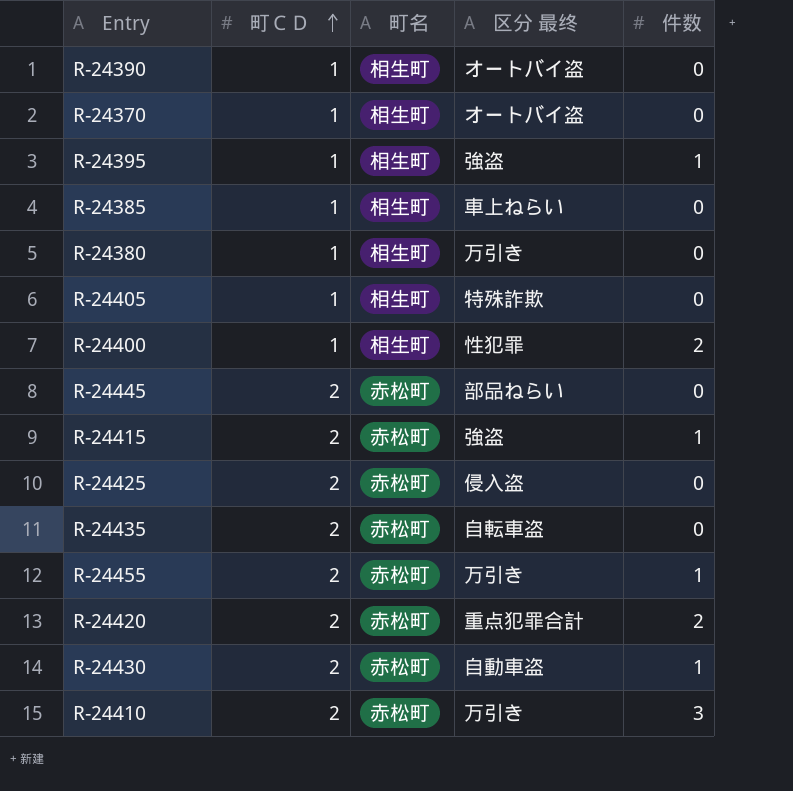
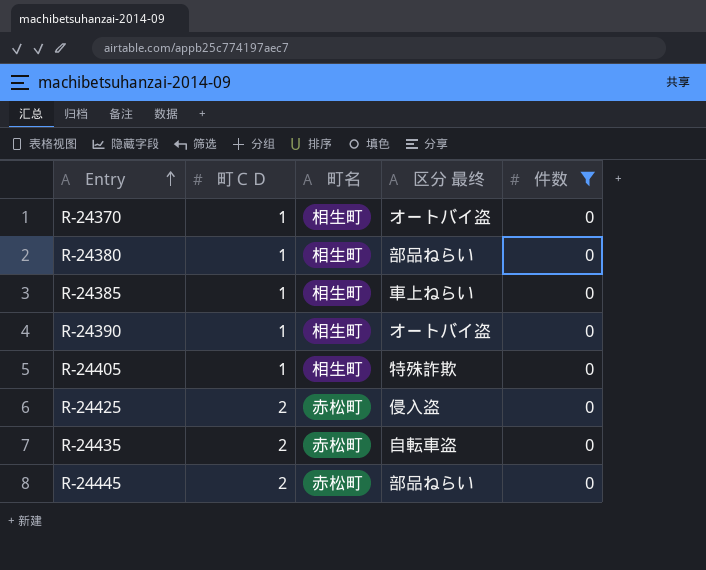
filter: none -> 件数 = 0
row order: 町ＣＤ ascending -> Entry ascending
R-24380 | 区分 最终: 万引き -> 部品ねらい

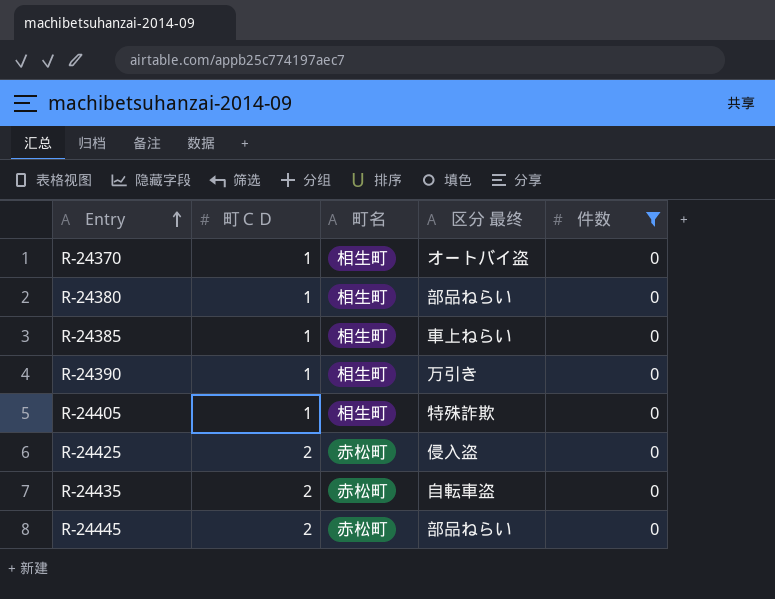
R-24390 | 区分 最终: オートバイ盗 -> 万引き

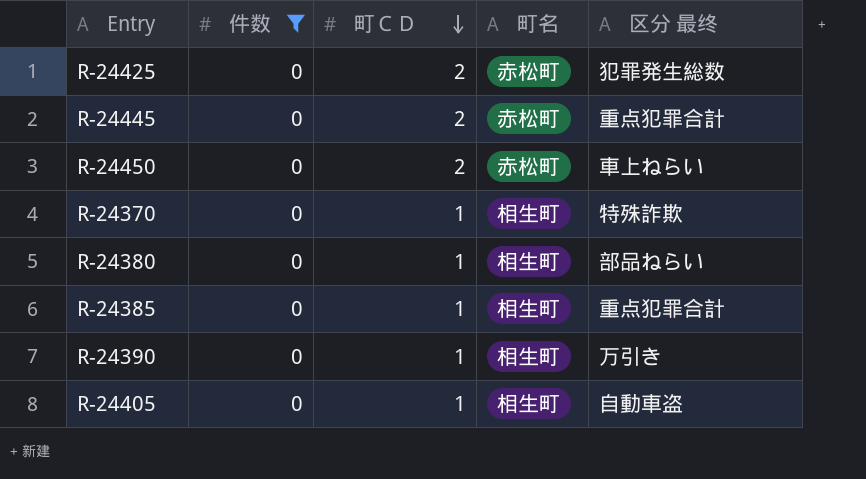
row order: Entry ascending -> 町ＣＤ descending
column 件数 | position: 5 -> 2
row R-24435: 2 | 赤松町 | 自転車盗 | 0 -> none
R-24425 | 区分 最终: 侵入盗 -> 犯罪発生総数
R-24445 | 区分 最终: 部品ねらい -> 重点犯罪合計
row R-24450: none -> 0 | 2 | 赤松町 | 車上ねらい
R-24370 | 区分 最终: オートバイ盗 -> 特殊詐欺
R-24385 | 区分 最终: 車上ねらい -> 重点犯罪合計
R-24405 | 区分 最终: 特殊詐欺 -> 自動車盗

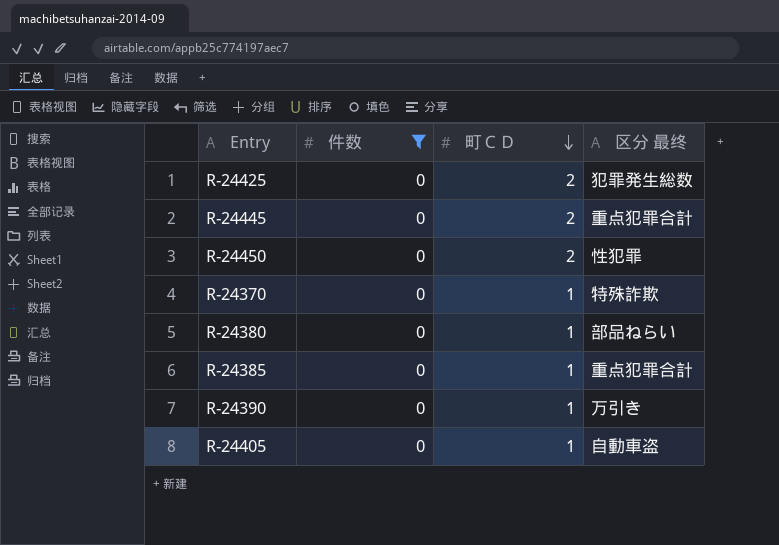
column 町名 | position: 4 -> none
R-24450 | 区分 最终: 車上ねらい -> 性犯罪

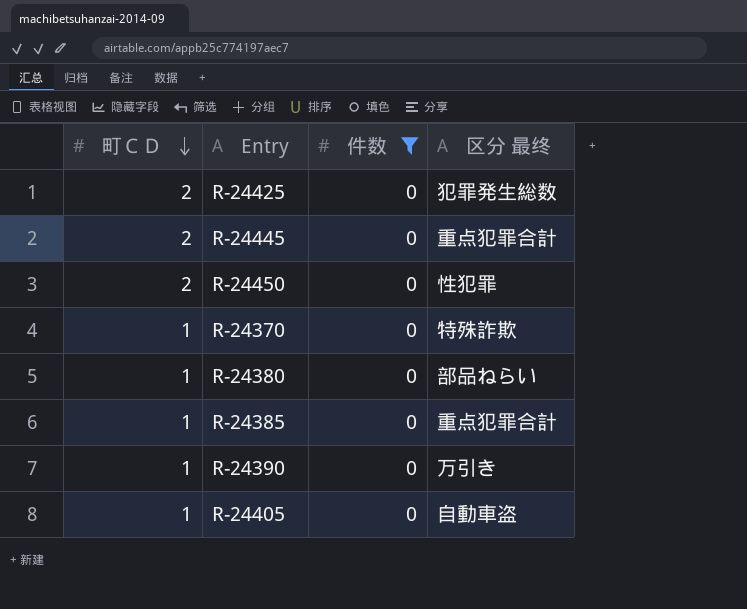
column 町ＣＤ | position: 3 -> 1

